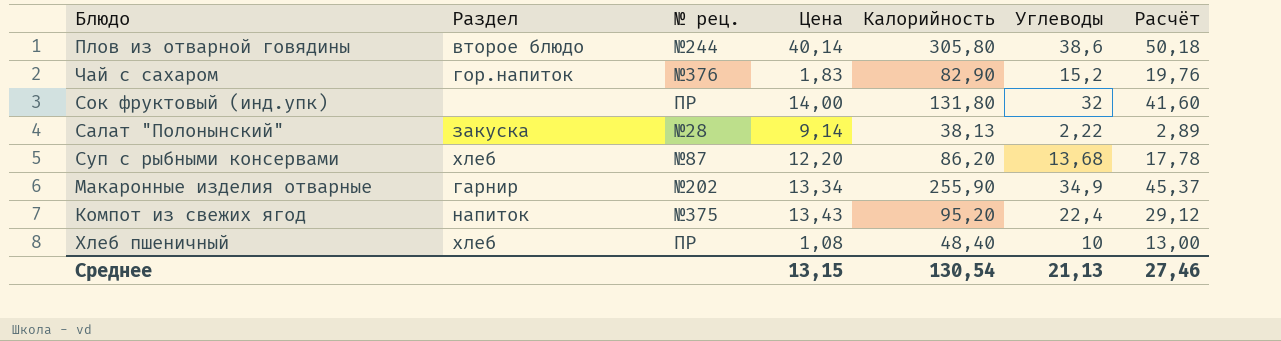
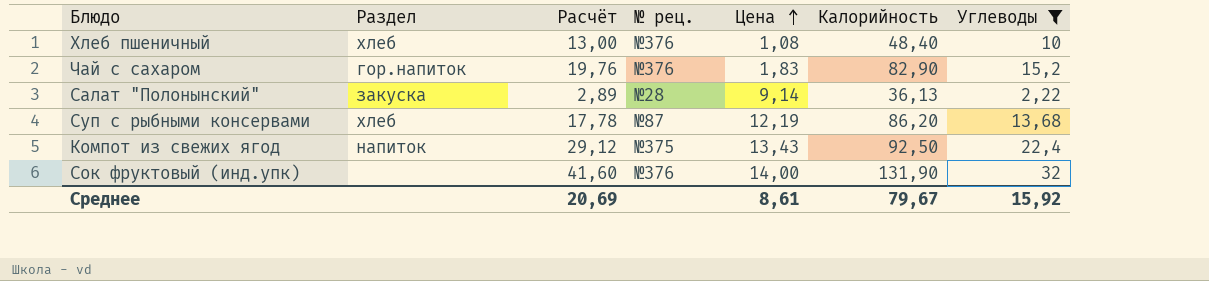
filter: none -> Углеводы <= 32
row order: none -> Цена ascending
column Расчёт | position: 7 -> 3
Хлеб пшеничный | № рец.: ПР -> №376
Салат "Полонынский" | Калорийность: 38,13 -> 36,13
Суп с рыбными консервами | Цена: 12,20 -> 12,19
Компот из свежих ягод | Калорийность: 95,20 -> 92,50
Сок фруктовый (инд.упк) | № рец.: ПР -> №376
Сок фруктовый (инд.упк) | Калорийность: 131,80 -> 131,90
Среднее | Расчёт: 27,46 -> 20,69
Среднее | Цена: 13,15 -> 8,61
Среднее | Калорийность: 130,54 -> 79,67
Среднее | Углеводы: 21,13 -> 15,92

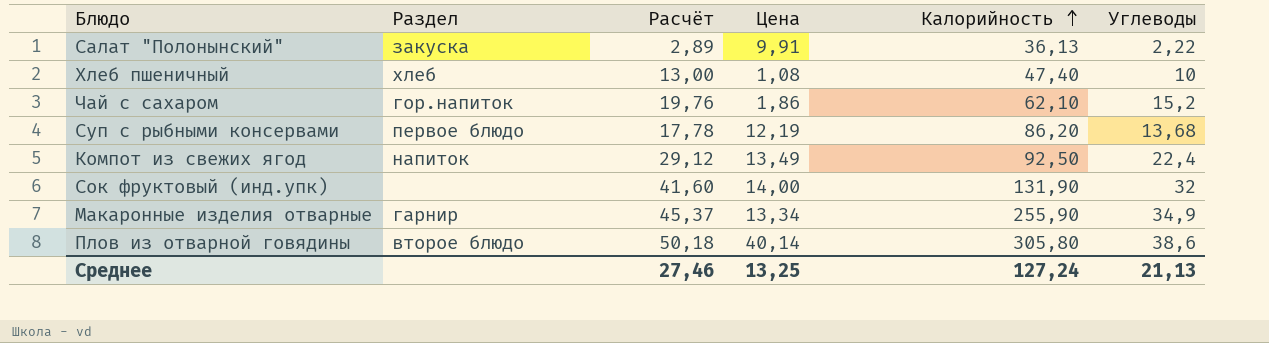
filter: Углеводы <= 32 -> none
row order: Цена ascending -> Калорийность ascending
column № рец. | position: 4 -> none
Салат "Полонынский" | Цена: 9,14 -> 9,91
Хлеб пшеничный | Калорийность: 48,40 -> 47,40
Чай с сахаром | Цена: 1,83 -> 1,86
Чай с сахаром | Калорийность: 82,90 -> 62,10
Суп с рыбными консервами | Раздел: хлеб -> первое блюдо
Компот из свежих ягод | Цена: 13,43 -> 13,49
Среднее | Расчёт: 20,69 -> 27,46
Среднее | Цена: 8,61 -> 13,25
Среднее | Калорийность: 79,67 -> 127,24
Среднее | Углеводы: 15,92 -> 21,13

